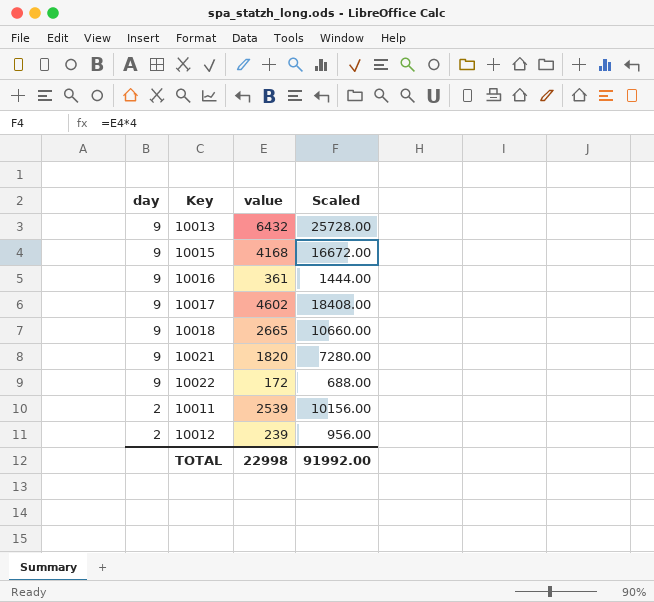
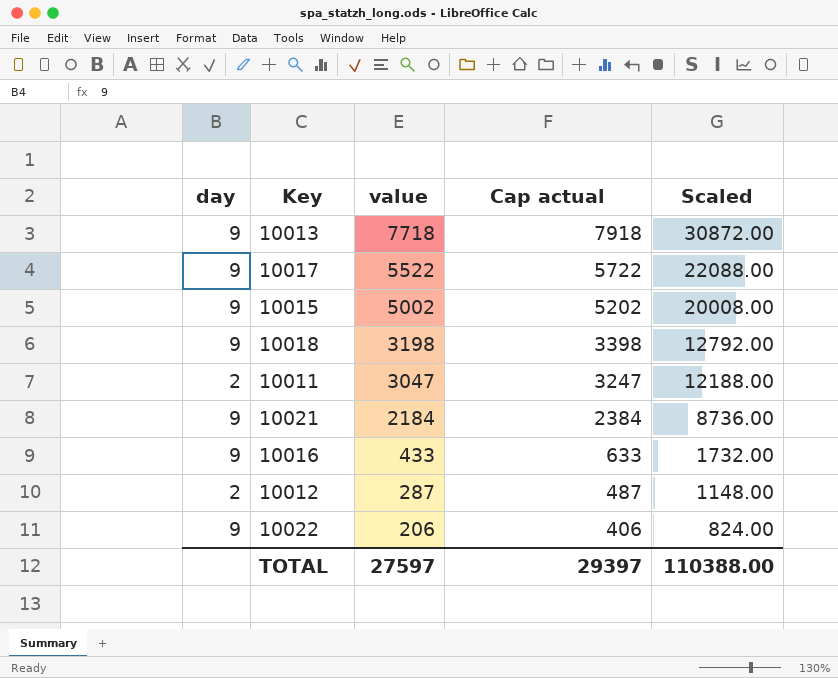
row order: day descending -> value descending
column Cap actual | formula: none -> [value] + 200
10013 | value: 6432 -> 7718
10013 | Scaled: 25728.00 -> 30872.00
10017 | value: 4602 -> 5522
10017 | Scaled: 18408.00 -> 22088.00
10015 | value: 4168 -> 5002
10015 | Scaled: 16672.00 -> 20008.00
10018 | value: 2665 -> 3198
10018 | Scaled: 10660.00 -> 12792.00
10011 | value: 2539 -> 3047
10011 | Scaled: 10156.00 -> 12188.00
10021 | value: 1820 -> 2184
10021 | Scaled: 7280.00 -> 8736.00
10016 | value: 361 -> 433
10016 | Scaled: 1444.00 -> 1732.00
10012 | value: 239 -> 287
10012 | Scaled: 956.00 -> 1148.00
10022 | value: 172 -> 206
10022 | Scaled: 688.00 -> 824.00
TOTAL | value: 22998 -> 27597
TOTAL | Scaled: 91992.00 -> 110388.00

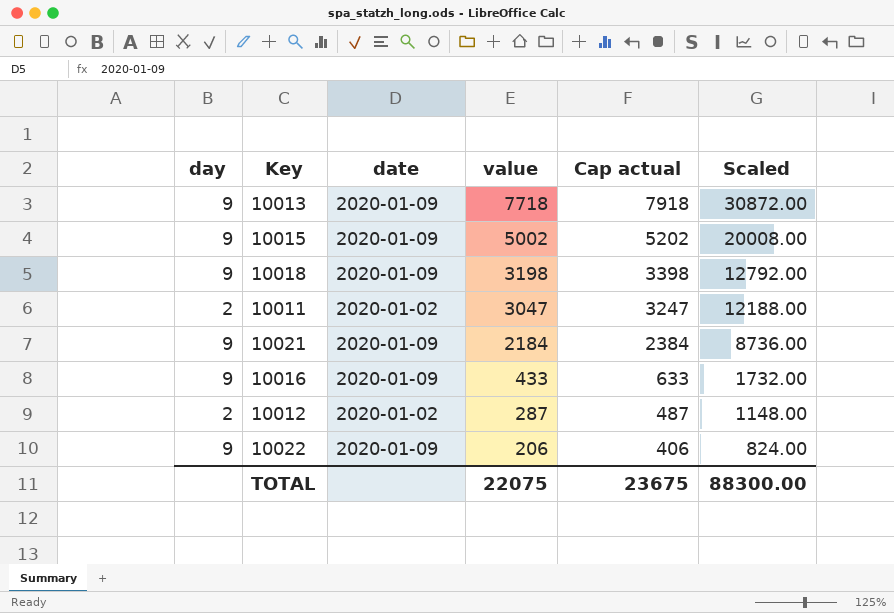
column date | position: none -> 3
row 10017: 9 | 5522 | 5722 | 22088.00 -> none
TOTAL | value: 27597 -> 22075
TOTAL | Cap actual: 29397 -> 23675
TOTAL | Scaled: 110388.00 -> 88300.00

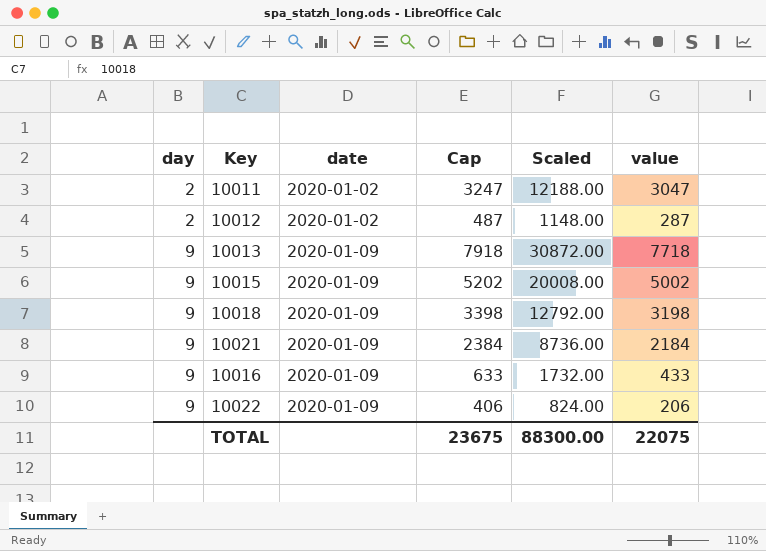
row order: value descending -> day ascending
column name: Cap actual -> Cap
column value | position: 4 -> 6

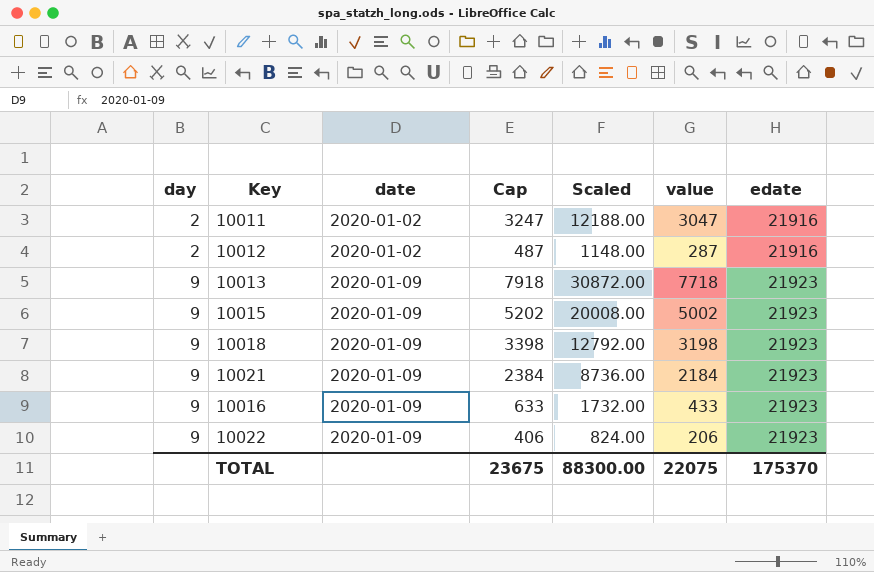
column edate | position: none -> 7

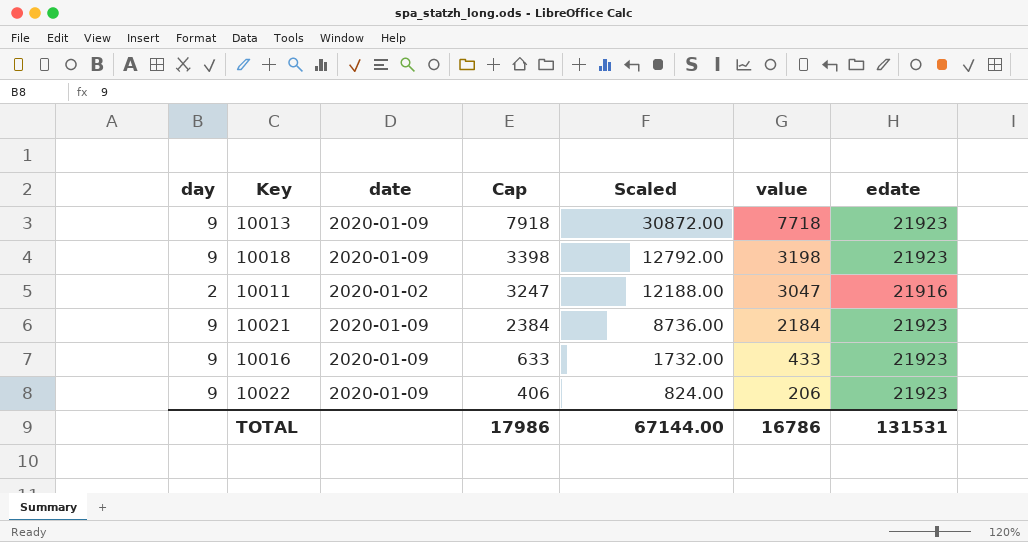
row order: day ascending -> Cap descending
row 10012: 2 | 2020-01-02 | 487 | 1148.00 | 287 | 21916 -> none
row 10015: 9 | 2020-01-09 | 5202 | 20008.00 | 5002 | 21923 -> none
TOTAL | Cap: 23675 -> 17986
TOTAL | Scaled: 88300.00 -> 67144.00
TOTAL | value: 22075 -> 16786
TOTAL | edate: 175370 -> 131531

